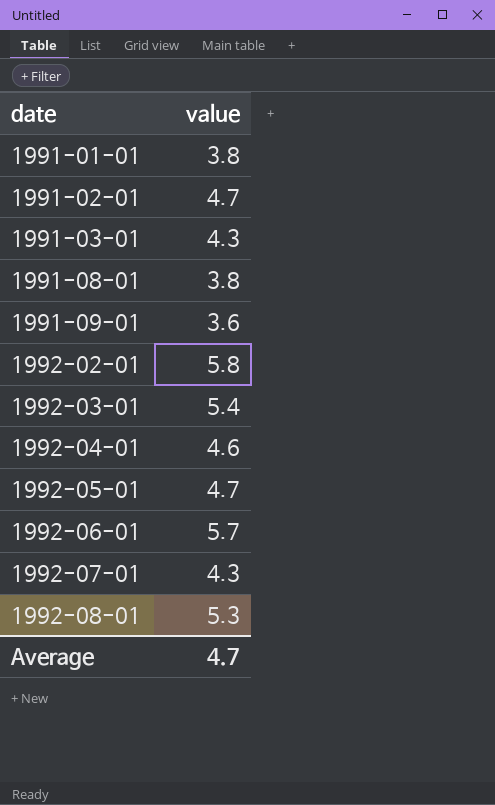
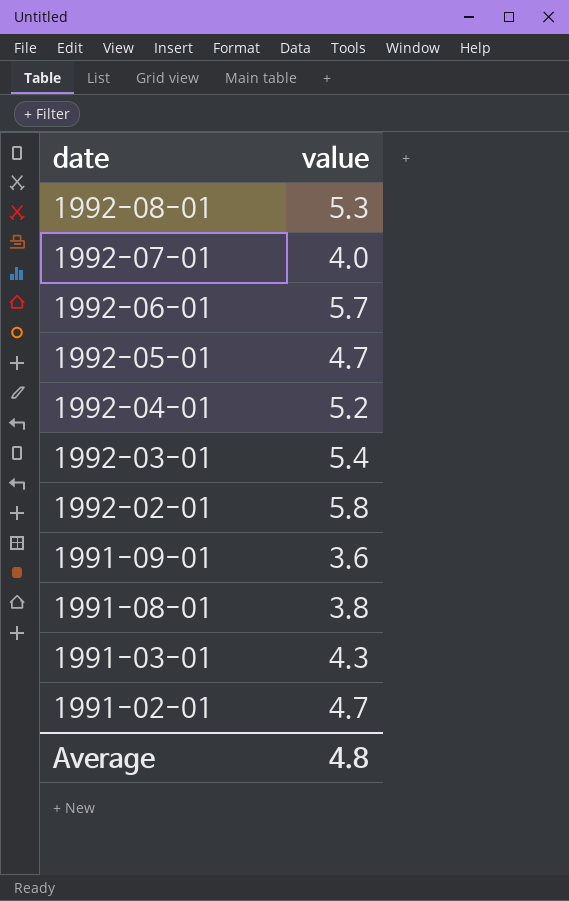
row order: date ascending -> date descending
row 1991-01-01: 3.8 -> none
1992-07-01 | value: 4.3 -> 4.0
1992-04-01 | value: 4.6 -> 5.2
Average | value: 4.7 -> 4.8

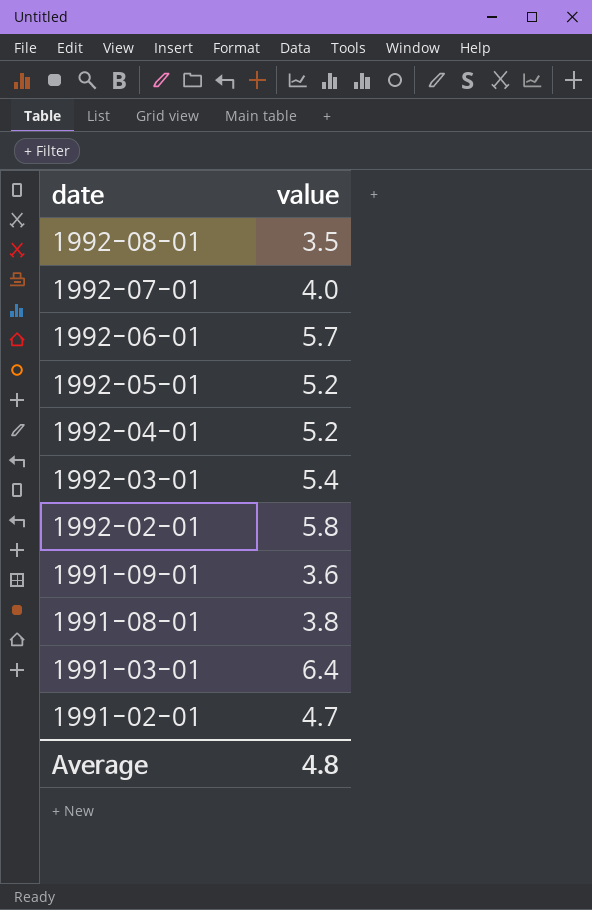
1992-08-01 | value: 5.3 -> 3.5
1992-05-01 | value: 4.7 -> 5.2
1991-03-01 | value: 4.3 -> 6.4

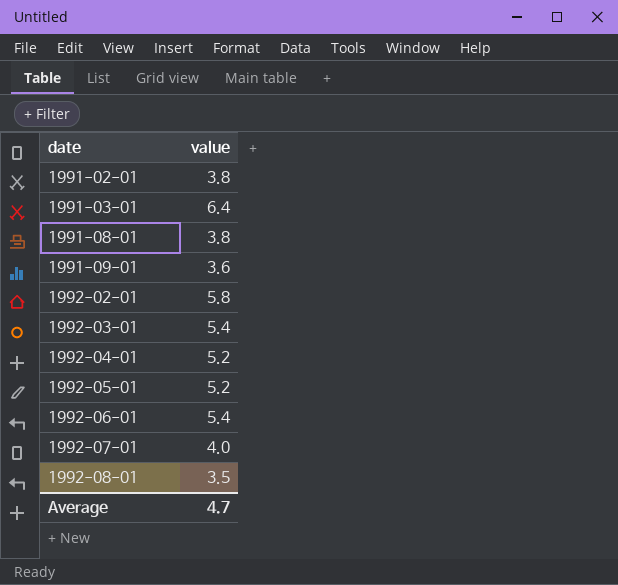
row order: date descending -> date ascending
1991-02-01 | value: 4.7 -> 3.8
1992-06-01 | value: 5.7 -> 5.4
Average | value: 4.8 -> 4.7

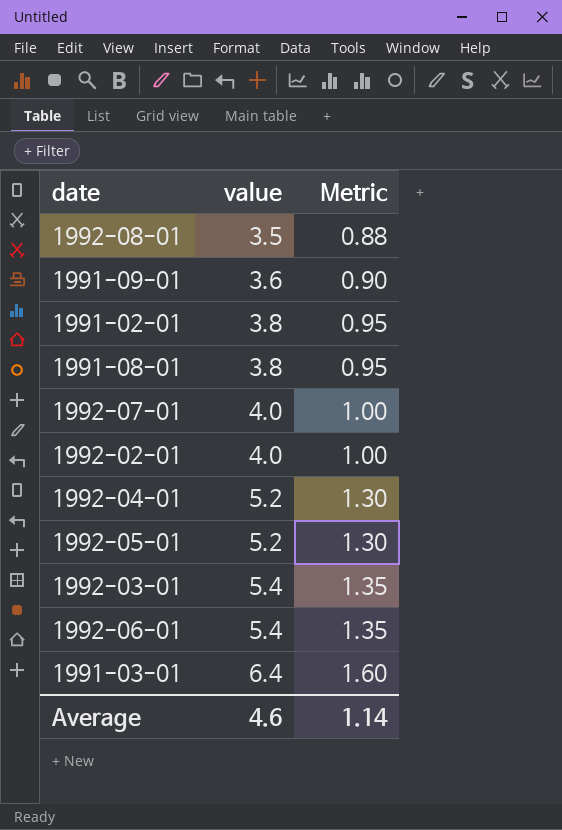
row order: date ascending -> value ascending
column Metric | formula: none -> [value] * 0.25
1992-02-01 | value: 5.8 -> 4.0
Average | value: 4.7 -> 4.6

